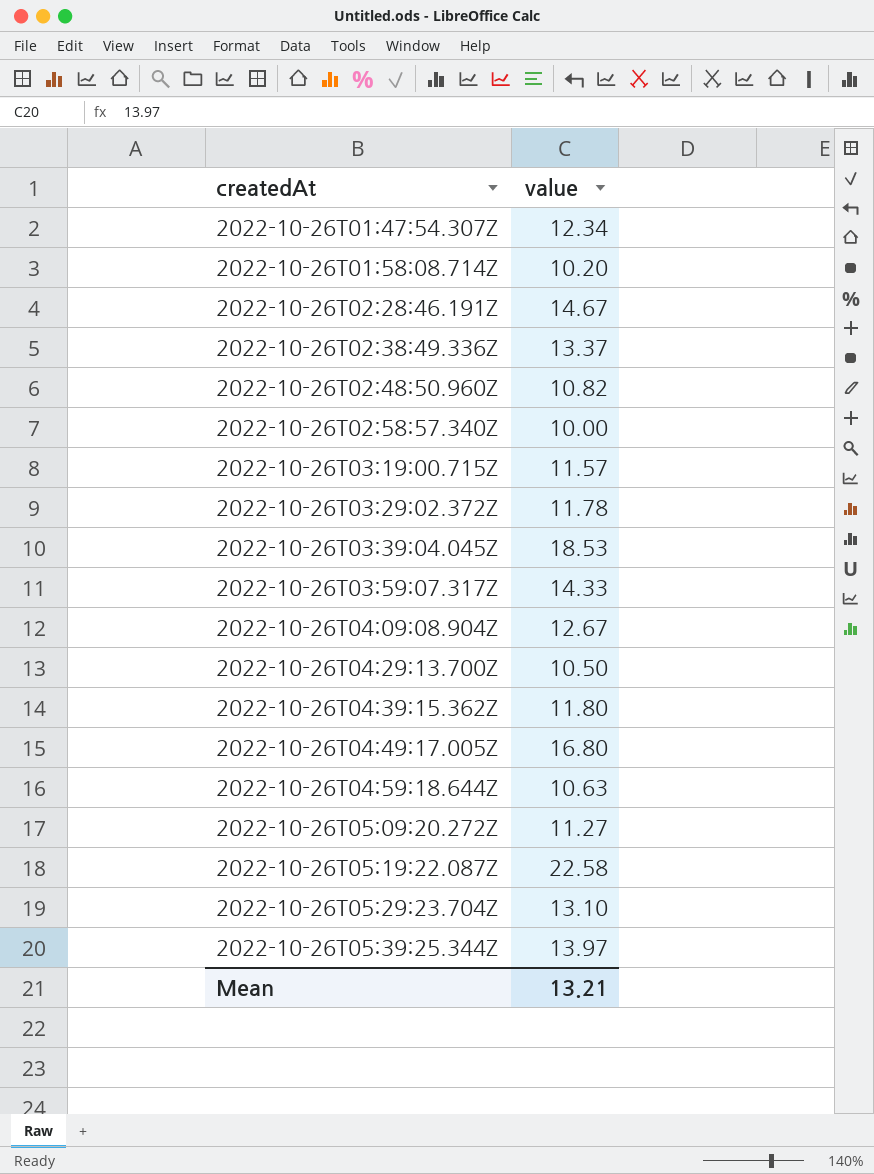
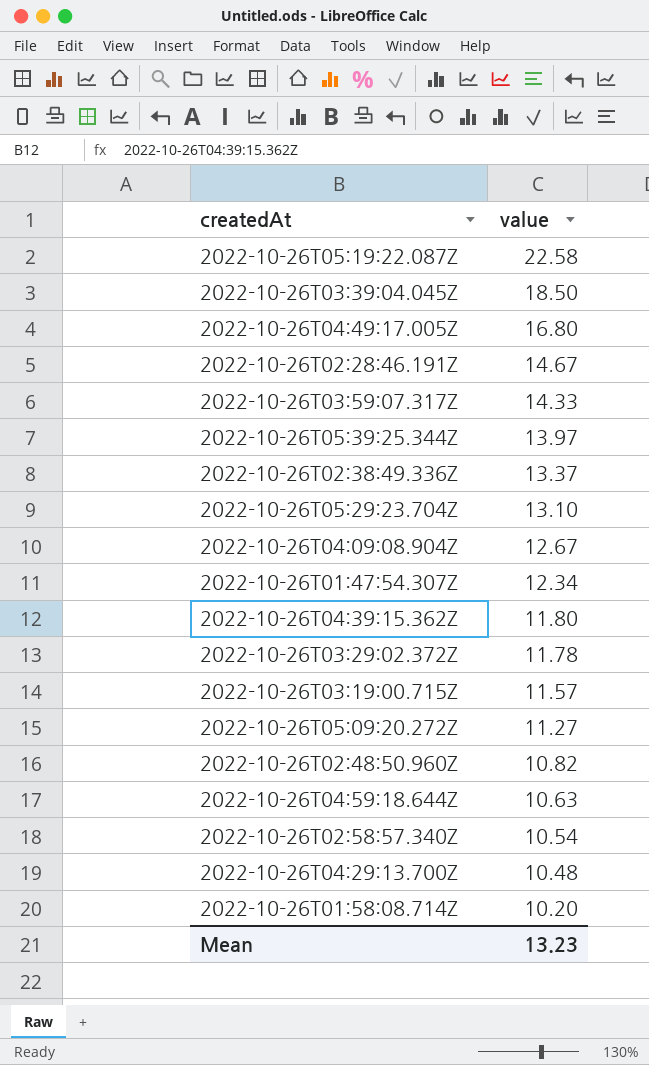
row order: createdAt ascending -> value descending
2022-10-26T03:39:04.045Z | value: 18.53 -> 18.50
2022-10-26T02:58:57.340Z | value: 10.00 -> 10.54
2022-10-26T04:29:13.700Z | value: 10.50 -> 10.48
Mean | value: 13.21 -> 13.23

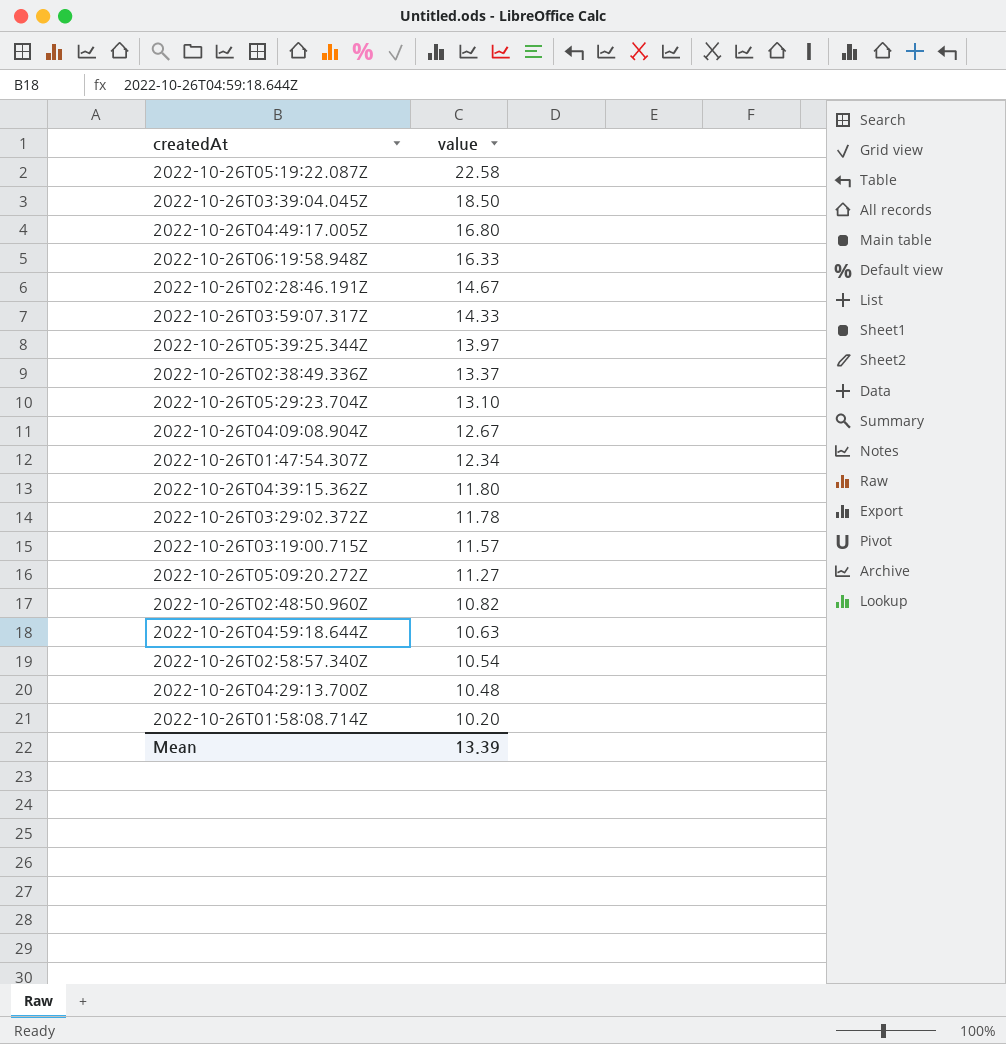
row 2022-10-26T06:19:58.948Z: none -> 16.33
Mean | value: 13.23 -> 13.39

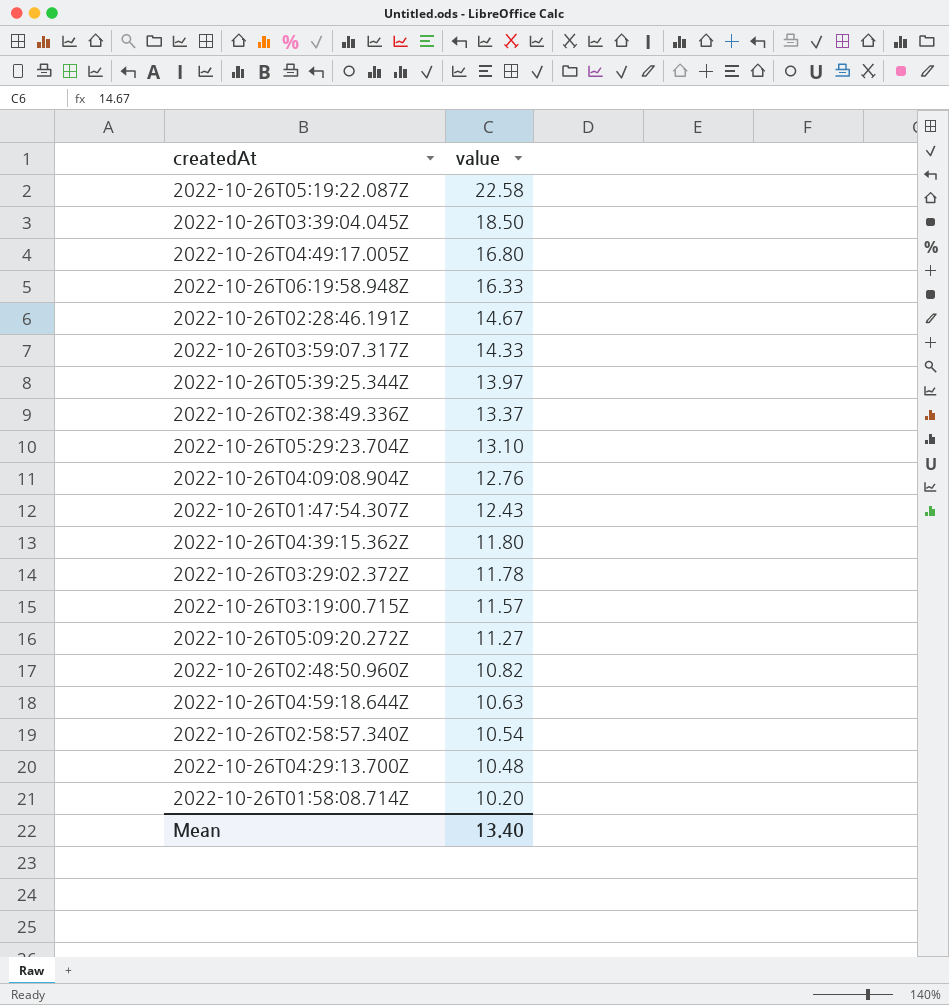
2022-10-26T04:09:08.904Z | value: 12.67 -> 12.76
2022-10-26T01:47:54.307Z | value: 12.34 -> 12.43
Mean | value: 13.39 -> 13.40

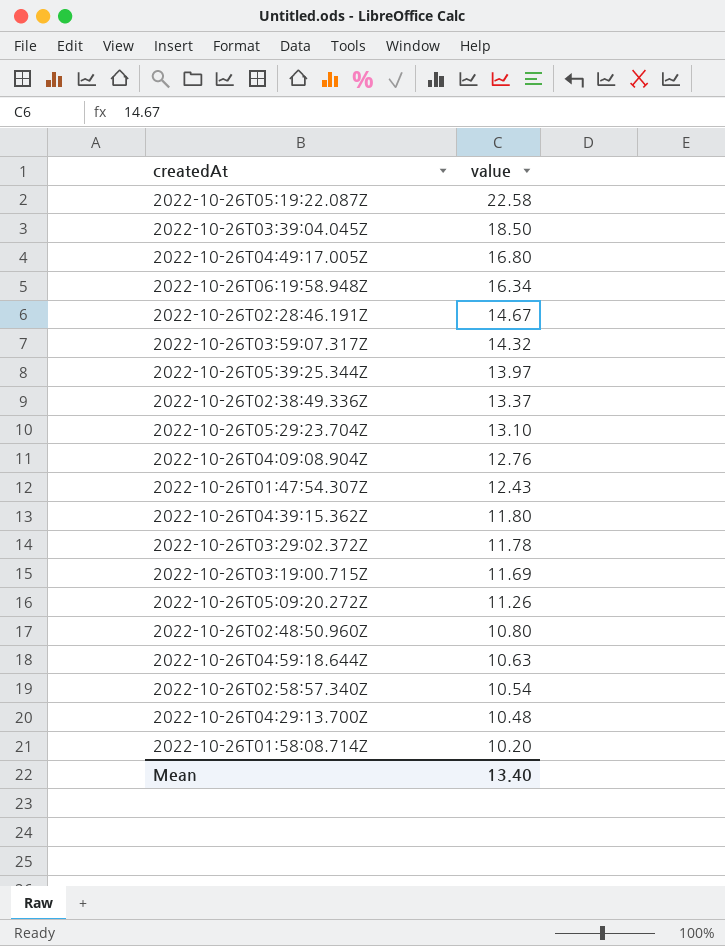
2022-10-26T06:19:58.948Z | value: 16.33 -> 16.34
2022-10-26T03:59:07.317Z | value: 14.33 -> 14.32
2022-10-26T03:19:00.715Z | value: 11.57 -> 11.69
2022-10-26T05:09:20.272Z | value: 11.27 -> 11.26
2022-10-26T02:48:50.960Z | value: 10.82 -> 10.80

